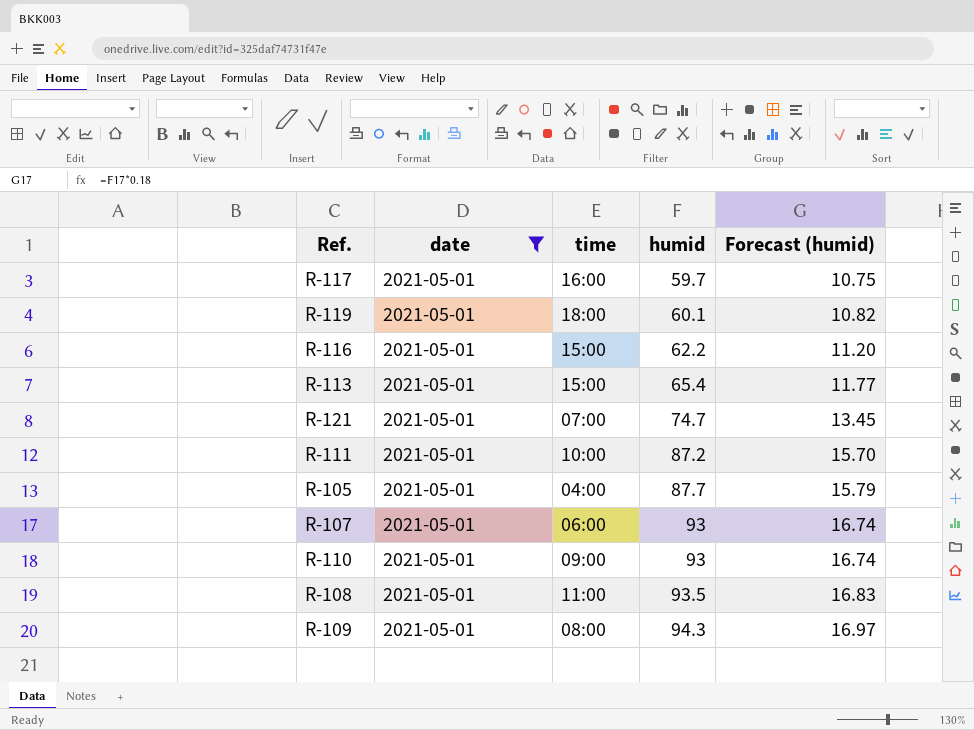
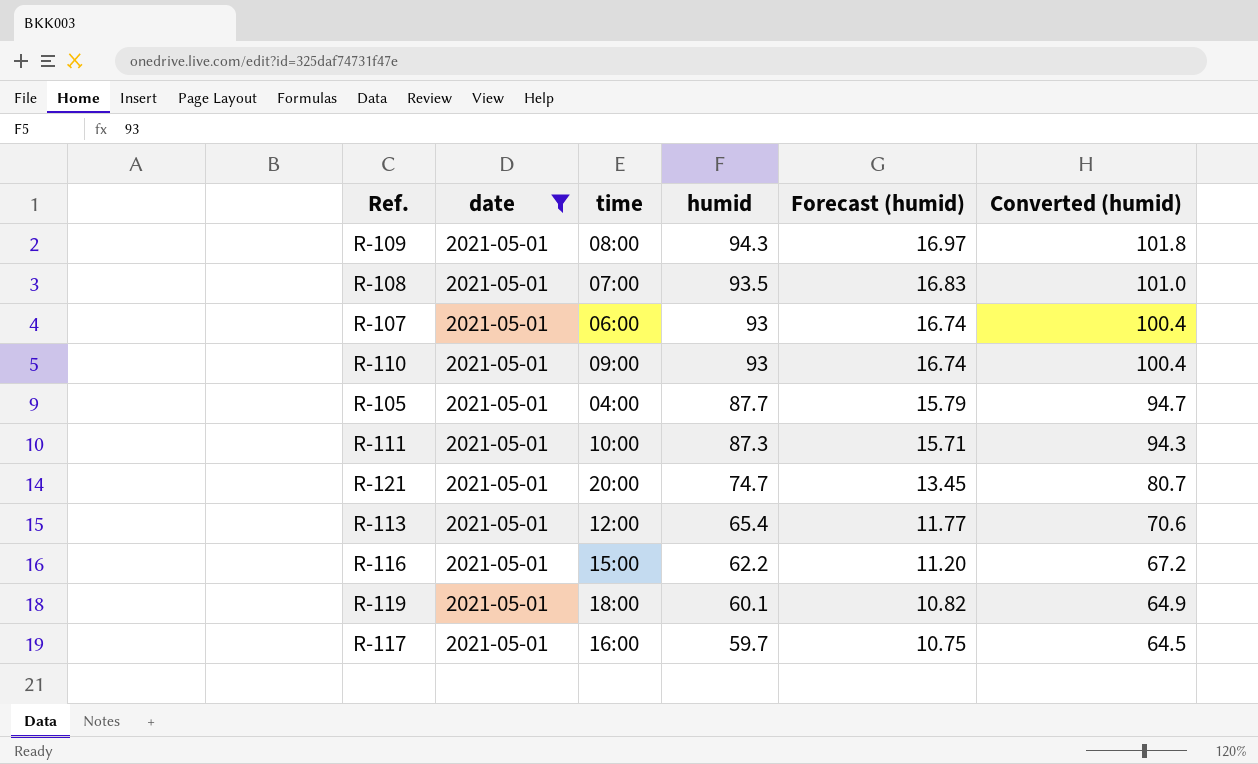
row order: humid ascending -> humid descending
column Converted (humid) | formula: none -> [humid] * 1.08
R-108 | time: 11:00 -> 07:00
R-111 | humid: 87.2 -> 87.3
R-111 | Forecast (humid): 15.70 -> 15.71
R-121 | time: 07:00 -> 20:00
R-113 | time: 15:00 -> 12:00

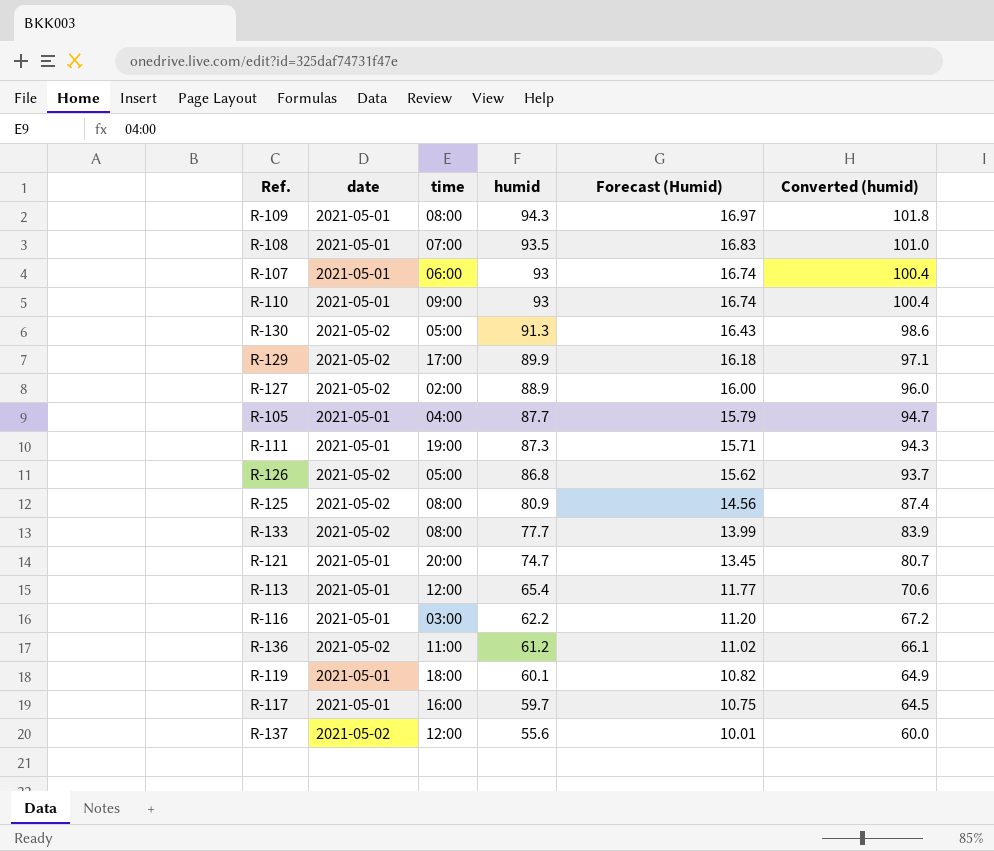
filter: date = 2021-05-01 -> none
column name: Forecast (humid) -> Forecast (Humid)
R-111 | time: 10:00 -> 19:00
R-116 | time: 15:00 -> 03:00

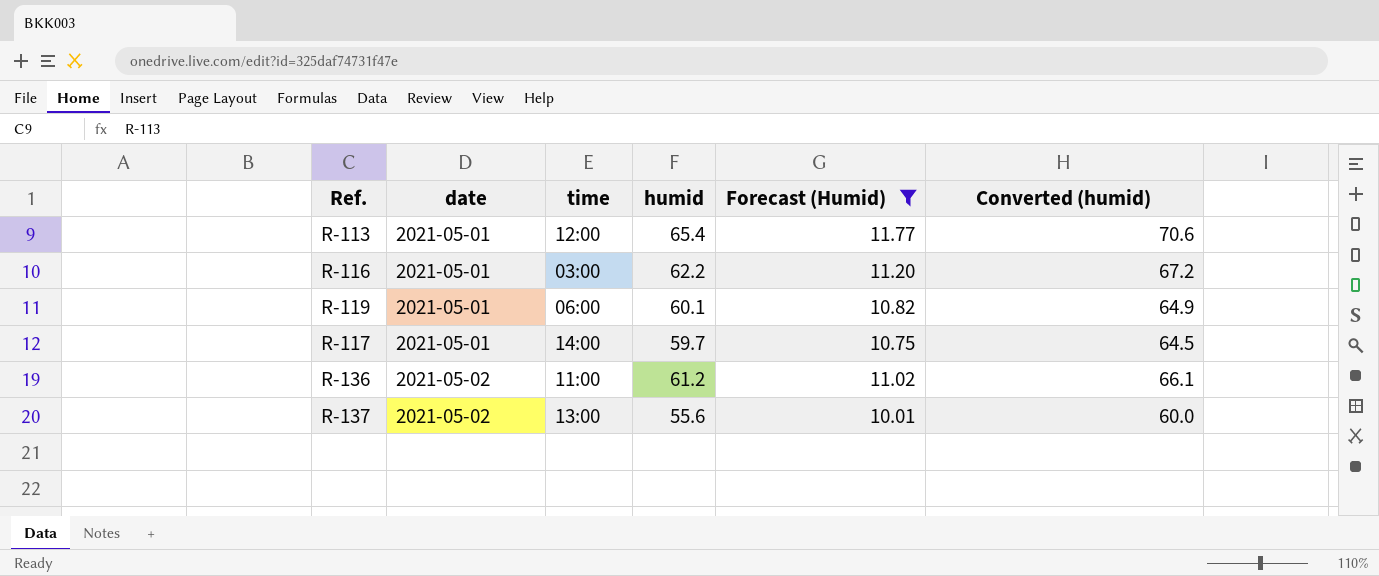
filter: none -> Forecast (Humid) <= 11.77
row order: humid descending -> date ascending
R-119 | time: 18:00 -> 06:00
R-117 | time: 16:00 -> 14:00
R-137 | time: 12:00 -> 13:00

